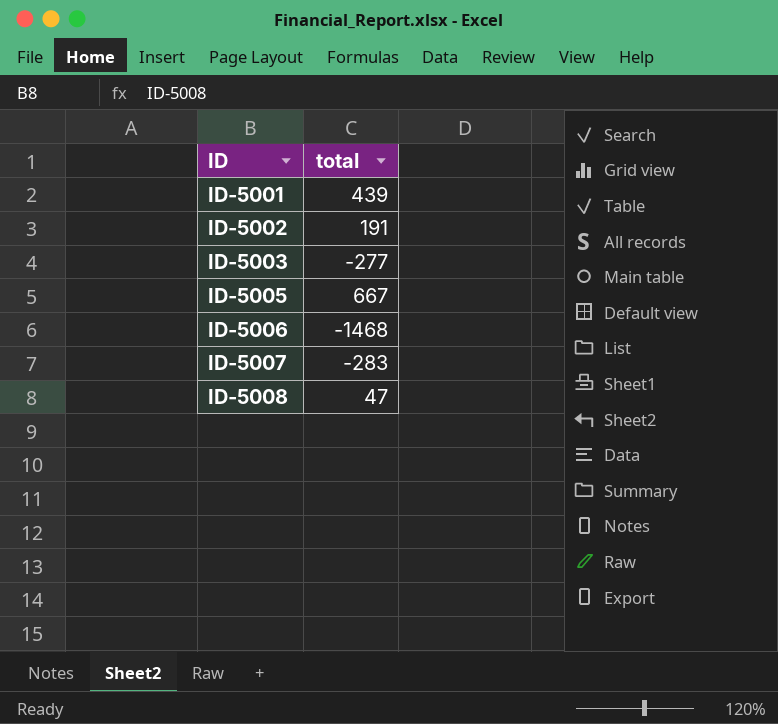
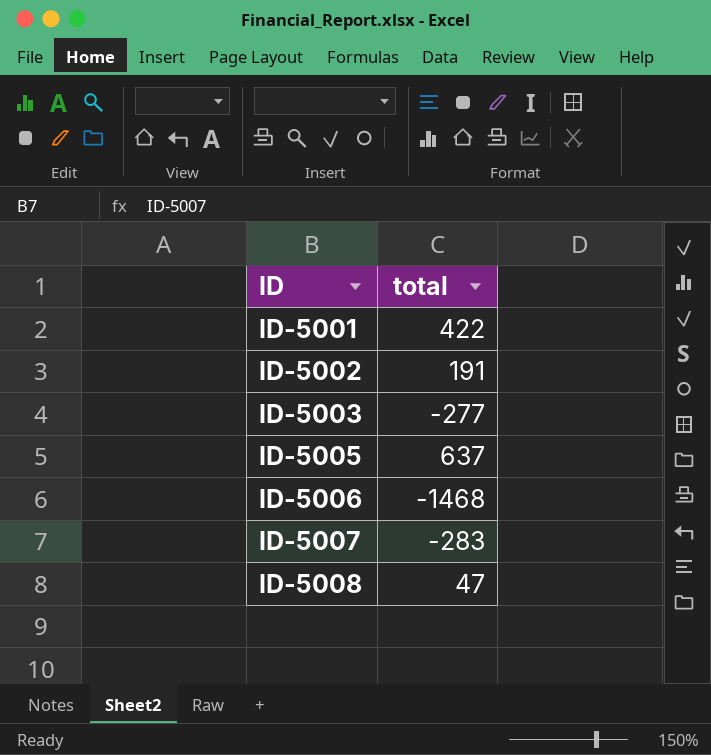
ID-5001 | total: 439 -> 422
ID-5005 | total: 667 -> 637

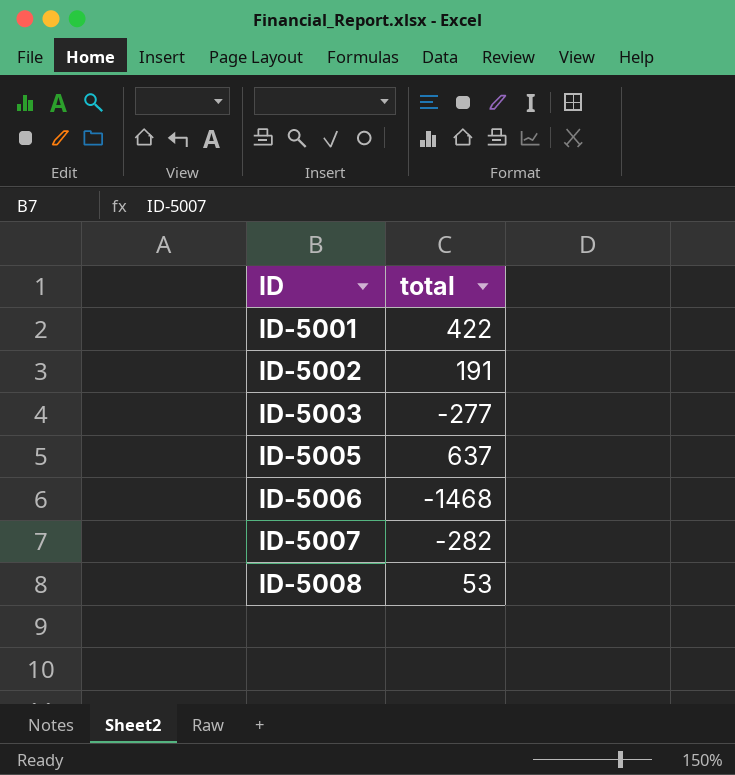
ID-5007 | total: -283 -> -282
ID-5008 | total: 47 -> 53

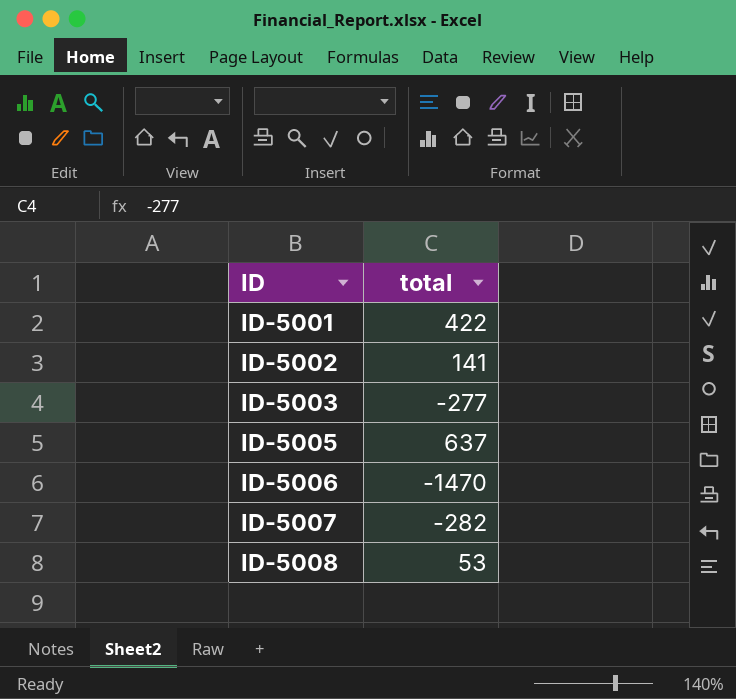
ID-5002 | total: 191 -> 141
ID-5006 | total: -1468 -> -1470

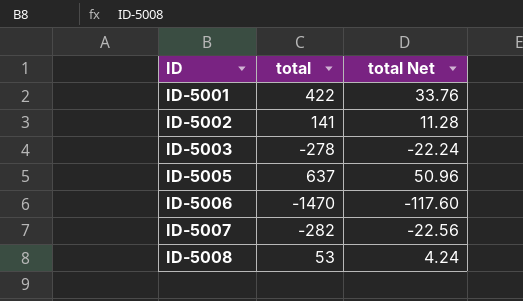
column total Net | formula: none -> [total] * 0.08
ID-5003 | total: -277 -> -278

